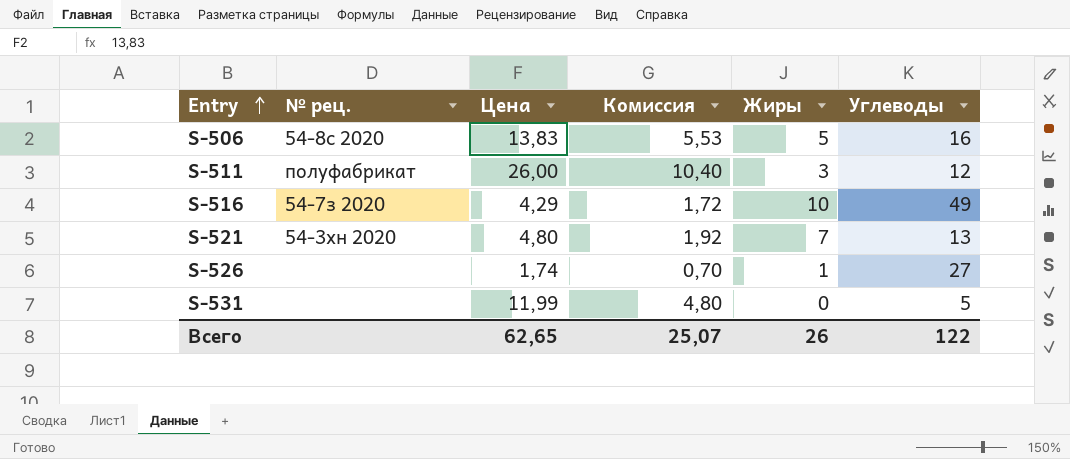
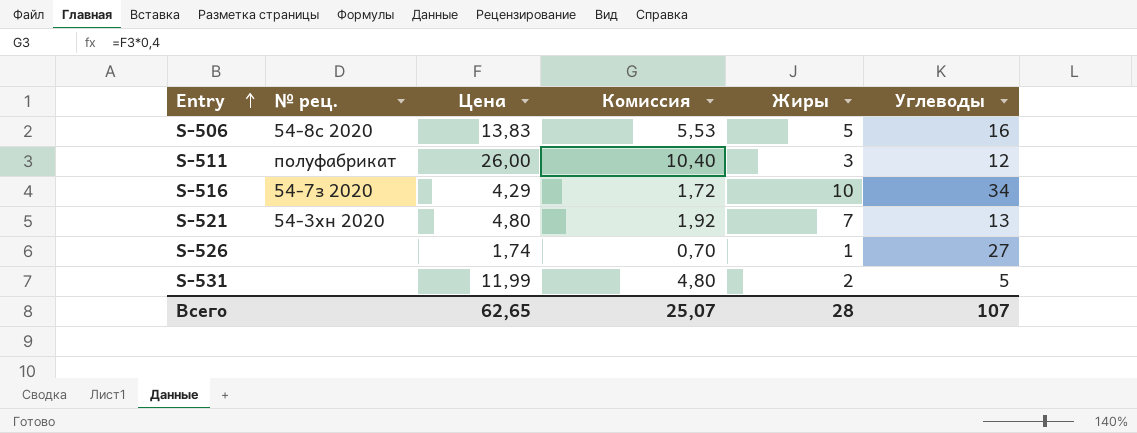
S-516 | Углеводы: 49 -> 34
S-531 | Жиры: 0 -> 2
Всего | Жиры: 26 -> 28
Всего | Углеводы: 122 -> 107

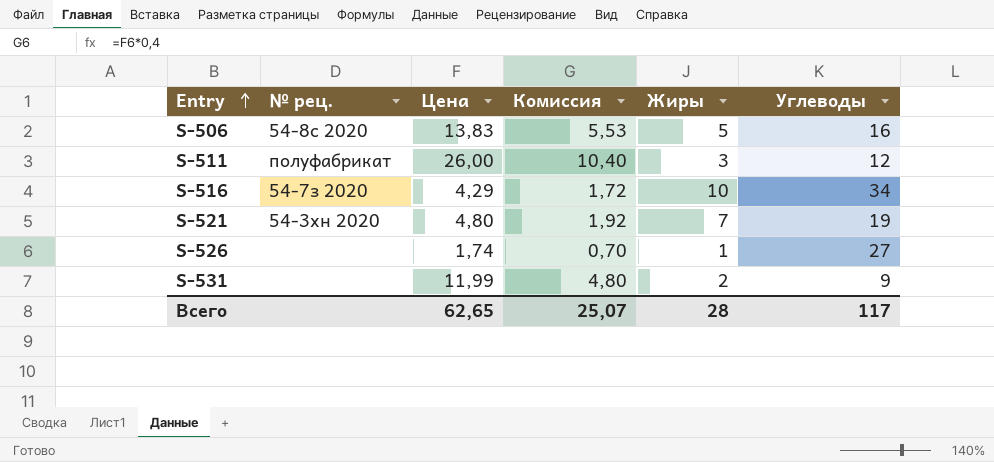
S-521 | Углеводы: 13 -> 19
S-531 | Углеводы: 5 -> 9
Всего | Углеводы: 107 -> 117

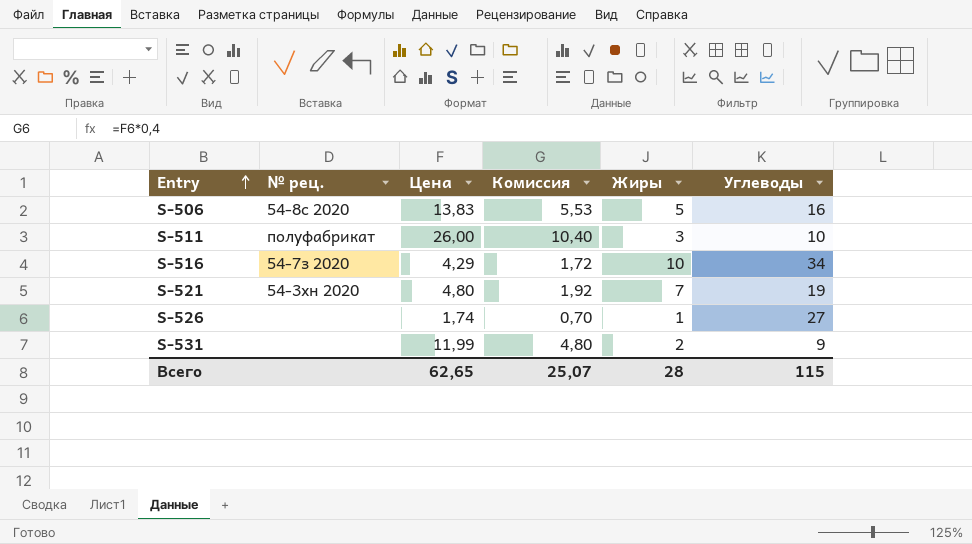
S-511 | Углеводы: 12 -> 10
Всего | Углеводы: 117 -> 115

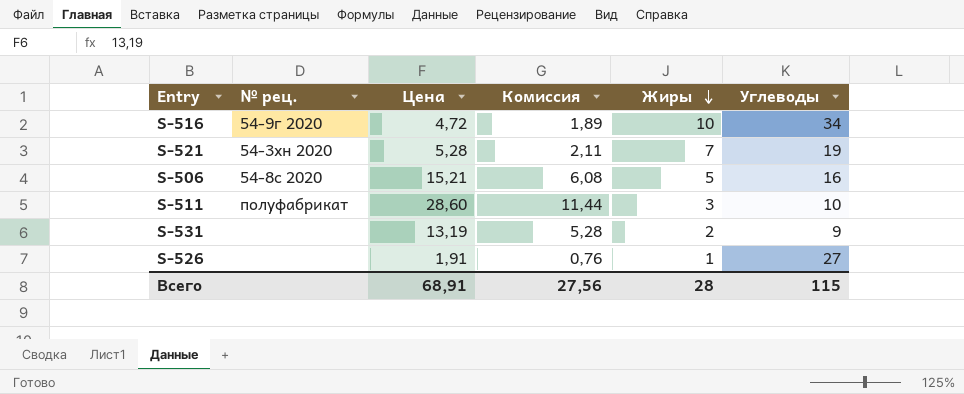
row order: Entry ascending -> Жиры descending
S-516 | № рец.: 54-7з 2020 -> 54-9г 2020
S-516 | Цена: 4,29 -> 4,72
S-516 | Комиссия: 1,72 -> 1,89
S-521 | Цена: 4,80 -> 5,28
S-521 | Комиссия: 1,92 -> 2,11
S-506 | Цена: 13,83 -> 15,21
S-506 | Комиссия: 5,53 -> 6,08
S-511 | Цена: 26,00 -> 28,60
S-511 | Комиссия: 10,40 -> 11,44
S-531 | Цена: 11,99 -> 13,19
S-531 | Комиссия: 4,80 -> 5,28
S-526 | Цена: 1,74 -> 1,91
S-526 | Комиссия: 0,70 -> 0,76
Всего | Цена: 62,65 -> 68,91
Всего | Комиссия: 25,07 -> 27,56

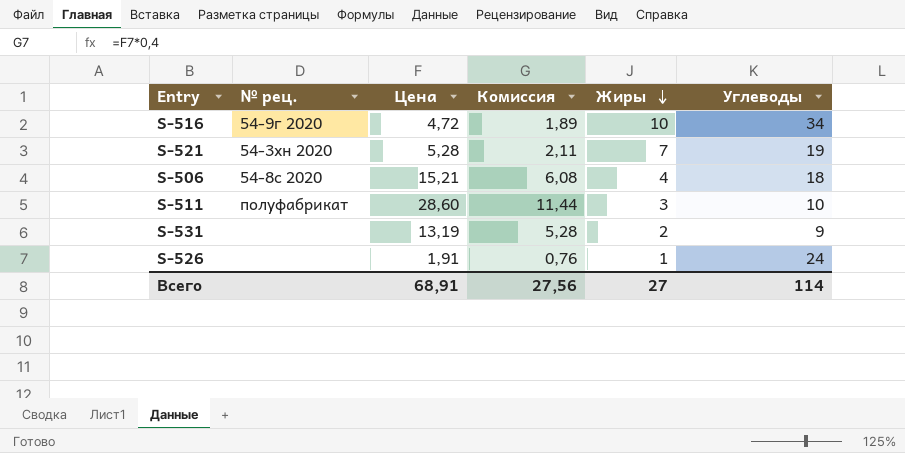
S-506 | Жиры: 5 -> 4
S-506 | Углеводы: 16 -> 18
S-526 | Углеводы: 27 -> 24
Всего | Жиры: 28 -> 27
Всего | Углеводы: 115 -> 114

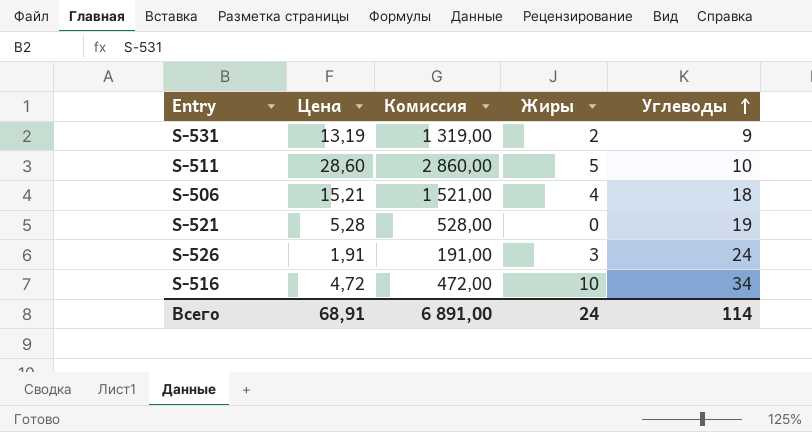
row order: Жиры descending -> Углеводы ascending
column № рец. | position: 2 -> none
column Комиссия | formula: [Цена] * 0,4 -> [Цена] * 100
S-511 | Жиры: 3 -> 5
S-521 | Жиры: 7 -> 0
S-526 | Жиры: 1 -> 3
Всего | Комиссия: 27,56 -> 6 891,00
Всего | Жиры: 27 -> 24

